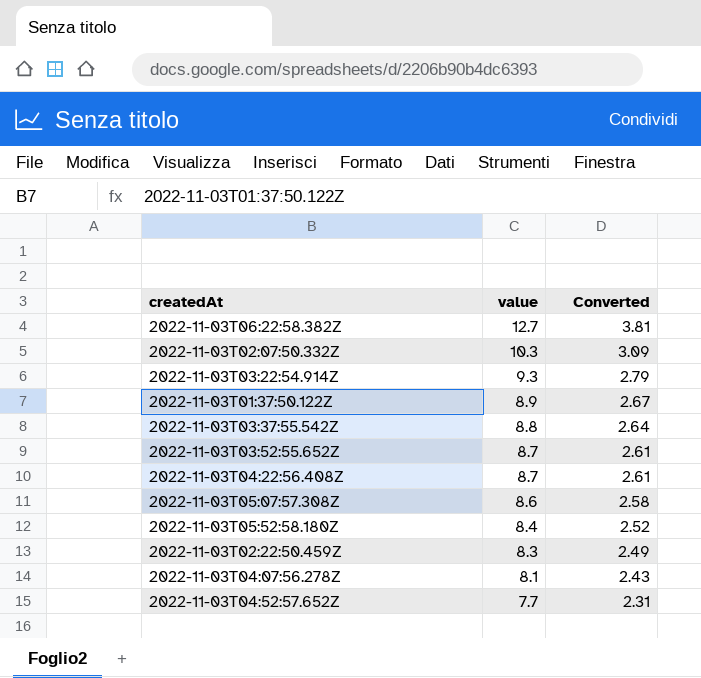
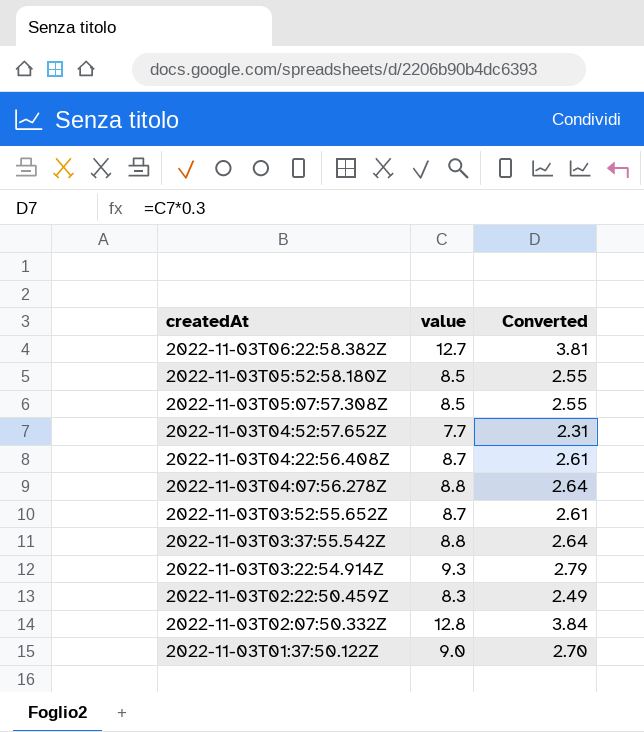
row order: value descending -> createdAt descending
2022-11-03T05:52:58.180Z | value: 8.4 -> 8.5
2022-11-03T05:52:58.180Z | Converted: 2.52 -> 2.55
2022-11-03T05:07:57.308Z | value: 8.6 -> 8.5
2022-11-03T05:07:57.308Z | Converted: 2.58 -> 2.55
2022-11-03T04:07:56.278Z | value: 8.1 -> 8.8
2022-11-03T04:07:56.278Z | Converted: 2.43 -> 2.64
2022-11-03T02:07:50.332Z | value: 10.3 -> 12.8
2022-11-03T02:07:50.332Z | Converted: 3.09 -> 3.84
2022-11-03T01:37:50.122Z | value: 8.9 -> 9.0
2022-11-03T01:37:50.122Z | Converted: 2.67 -> 2.70

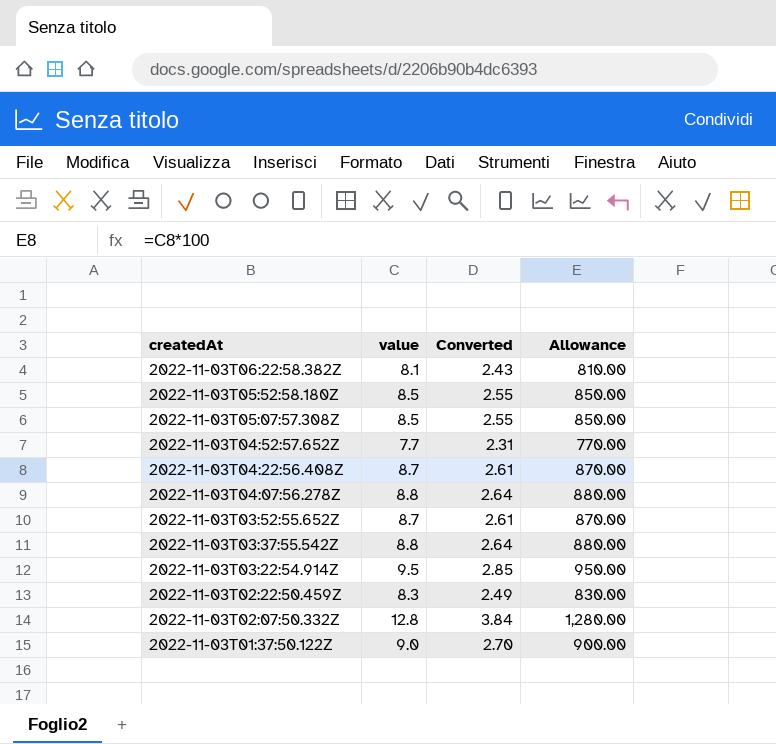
column Allowance | formula: none -> [value] * 100
2022-11-03T06:22:58.382Z | value: 12.7 -> 8.1
2022-11-03T06:22:58.382Z | Converted: 3.81 -> 2.43
2022-11-03T03:22:54.914Z | value: 9.3 -> 9.5
2022-11-03T03:22:54.914Z | Converted: 2.79 -> 2.85

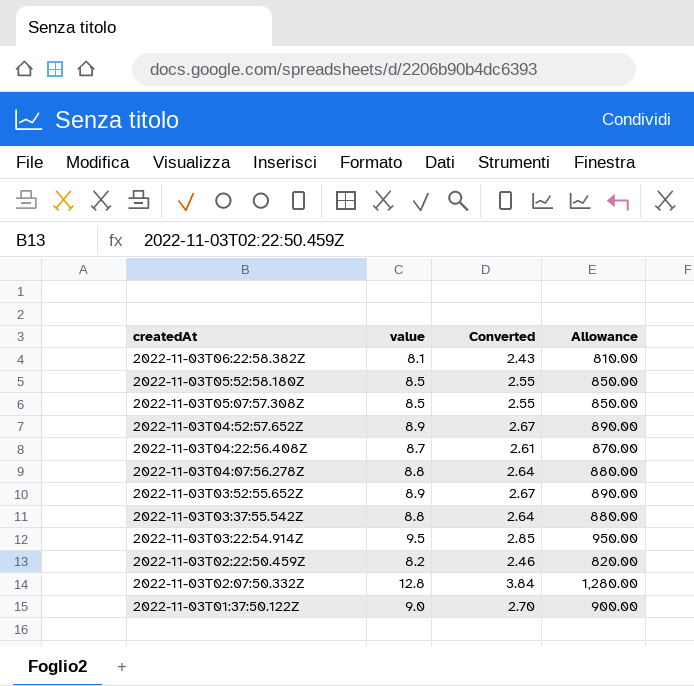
2022-11-03T04:52:57.652Z | value: 7.7 -> 8.9
2022-11-03T04:52:57.652Z | Converted: 2.31 -> 2.67
2022-11-03T04:52:57.652Z | Allowance: 770.00 -> 890.00
2022-11-03T03:52:55.652Z | value: 8.7 -> 8.9
2022-11-03T03:52:55.652Z | Converted: 2.61 -> 2.67
2022-11-03T03:52:55.652Z | Allowance: 870.00 -> 890.00
2022-11-03T02:22:50.459Z | value: 8.3 -> 8.2
2022-11-03T02:22:50.459Z | Converted: 2.49 -> 2.46
2022-11-03T02:22:50.459Z | Allowance: 830.00 -> 820.00

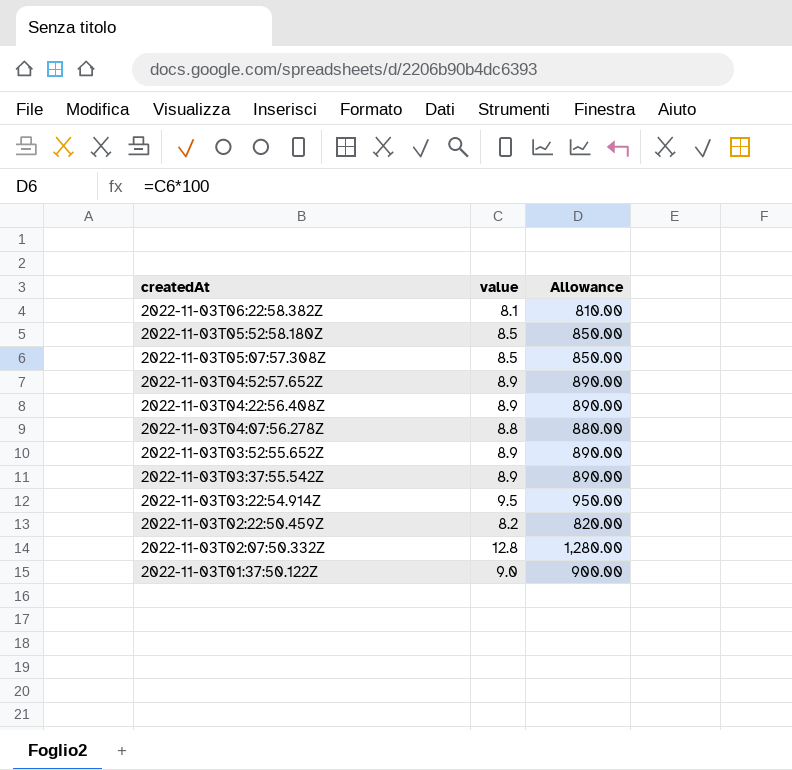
column Converted | formula: [value] * 0.3 -> none
2022-11-03T04:22:56.408Z | value: 8.7 -> 8.9
2022-11-03T04:22:56.408Z | Allowance: 870.00 -> 890.00
2022-11-03T03:37:55.542Z | value: 8.8 -> 8.9
2022-11-03T03:37:55.542Z | Allowance: 880.00 -> 890.00

